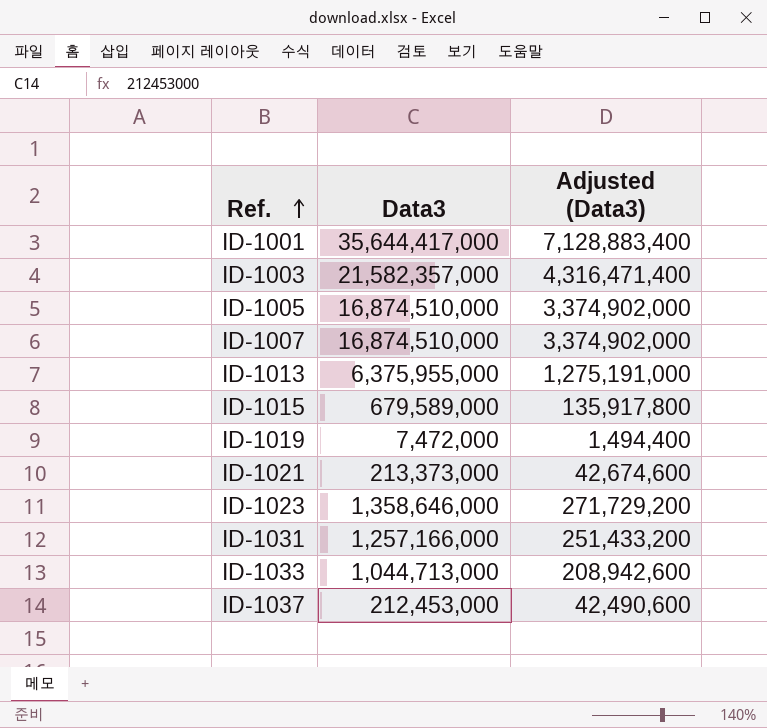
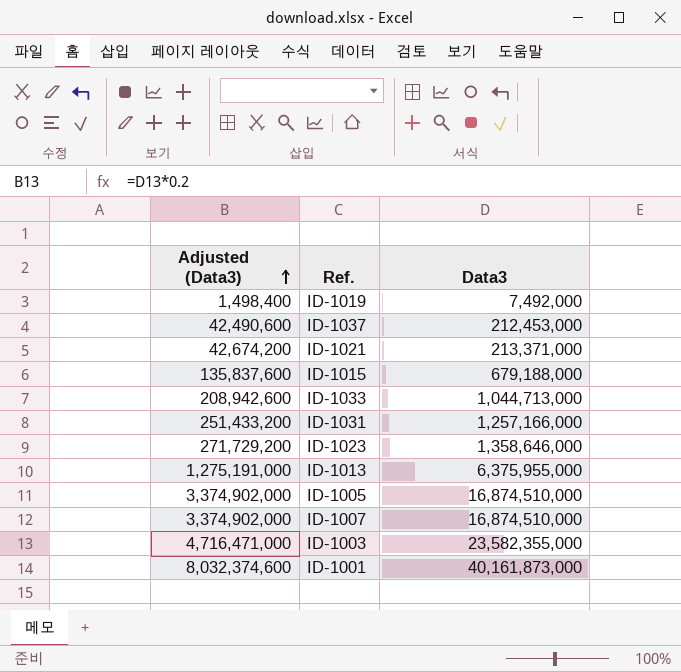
row order: Ref. ascending -> Adjusted (Data3) ascending
column Adjusted (Data3) | position: 3 -> 1
ID-1019 | Adjusted (Data3): 1,494,400 -> 1,498,400
ID-1019 | Data3: 7,472,000 -> 7,492,000
ID-1021 | Adjusted (Data3): 42,674,600 -> 42,674,200
ID-1021 | Data3: 213,373,000 -> 213,371,000
ID-1015 | Adjusted (Data3): 135,917,800 -> 135,837,600
ID-1015 | Data3: 679,589,000 -> 679,188,000
ID-1003 | Adjusted (Data3): 4,316,471,400 -> 4,716,471,000
ID-1003 | Data3: 21,582,357,000 -> 23,582,355,000
ID-1001 | Adjusted (Data3): 7,128,883,400 -> 8,032,374,600
ID-1001 | Data3: 35,644,417,000 -> 40,161,873,000

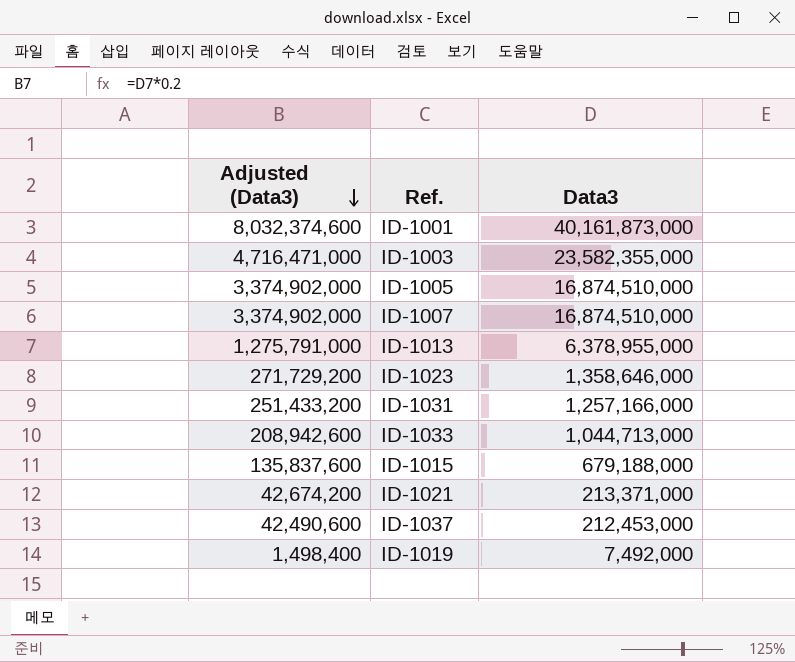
row order: Adjusted (Data3) ascending -> Adjusted (Data3) descending
ID-1013 | Adjusted (Data3): 1,275,191,000 -> 1,275,791,000
ID-1013 | Data3: 6,375,955,000 -> 6,378,955,000

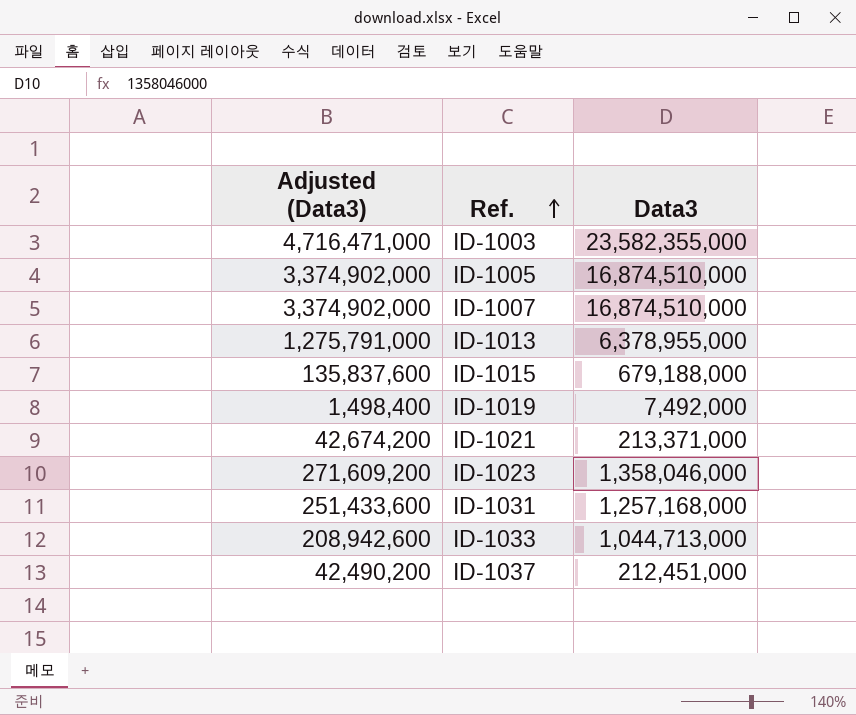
row order: Adjusted (Data3) descending -> Ref. ascending
row ID-1001: 8,032,374,600 | 40,161,873,000 -> none
ID-1023 | Adjusted (Data3): 271,729,200 -> 271,609,200
ID-1023 | Data3: 1,358,646,000 -> 1,358,046,000
ID-1031 | Adjusted (Data3): 251,433,200 -> 251,433,600
ID-1031 | Data3: 1,257,166,000 -> 1,257,168,000
ID-1037 | Adjusted (Data3): 42,490,600 -> 42,490,200
ID-1037 | Data3: 212,453,000 -> 212,451,000

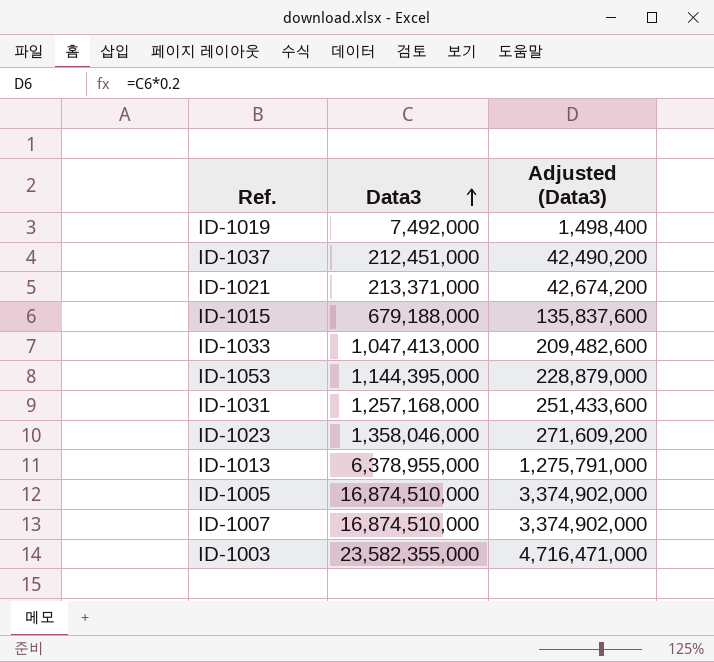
row order: Ref. ascending -> Data3 ascending
column Adjusted (Data3) | position: 1 -> 3
ID-1033 | Data3: 1,044,713,000 -> 1,047,413,000
ID-1033 | Adjusted (Data3): 208,942,600 -> 209,482,600
row ID-1053: none -> 1,144,395,000 | 228,879,000

